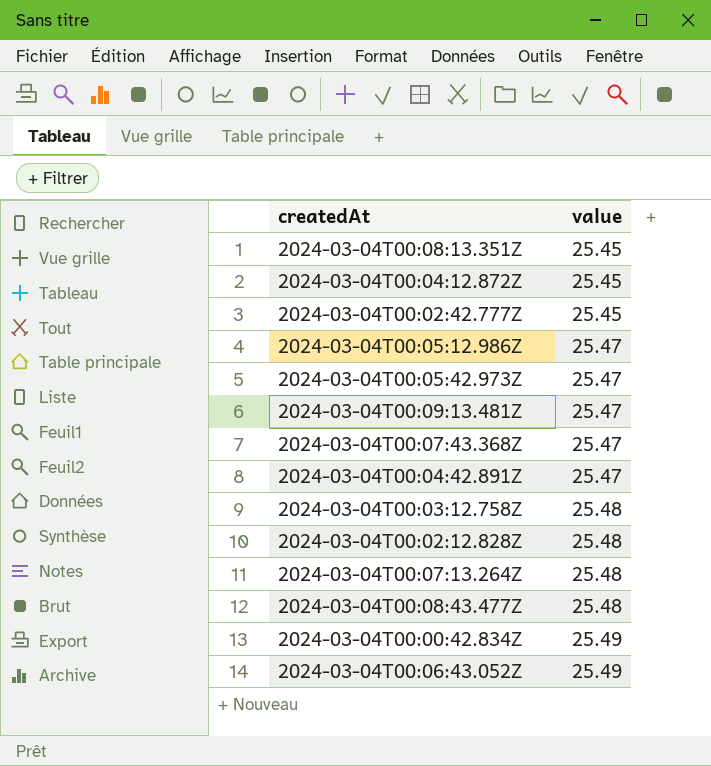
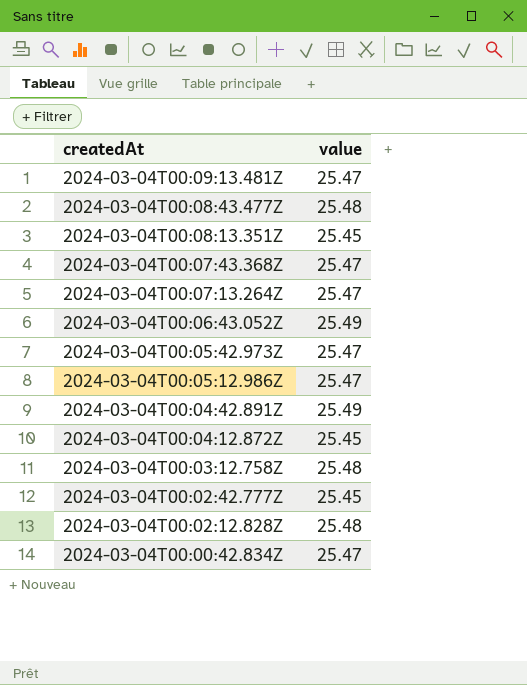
row order: value ascending -> createdAt descending
2024-03-04T00:07:13.264Z | value: 25.48 -> 25.47
2024-03-04T00:04:42.891Z | value: 25.47 -> 25.49
2024-03-04T00:00:42.834Z | value: 25.49 -> 25.47

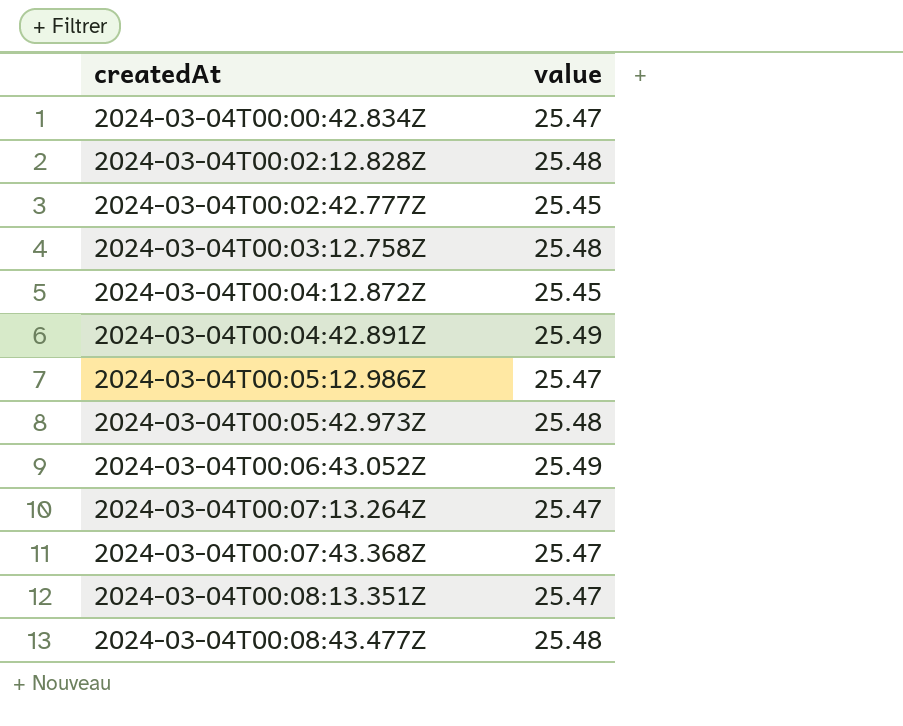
row order: createdAt descending -> createdAt ascending
row 2024-03-04T00:09:13.481Z: 25.47 -> none
2024-03-04T00:05:42.973Z | value: 25.47 -> 25.48
2024-03-04T00:08:13.351Z | value: 25.45 -> 25.47

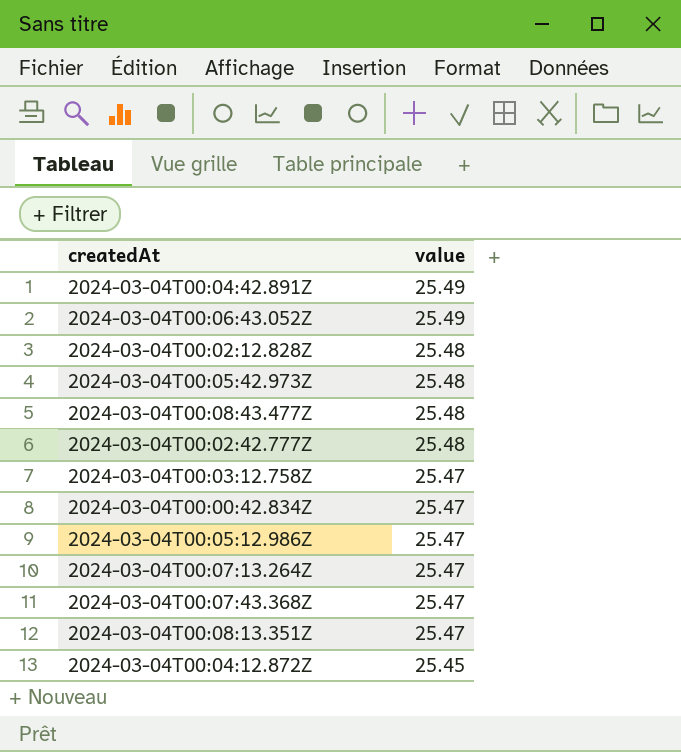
row order: createdAt ascending -> value descending
2024-03-04T00:02:42.777Z | value: 25.45 -> 25.48
2024-03-04T00:03:12.758Z | value: 25.48 -> 25.47

